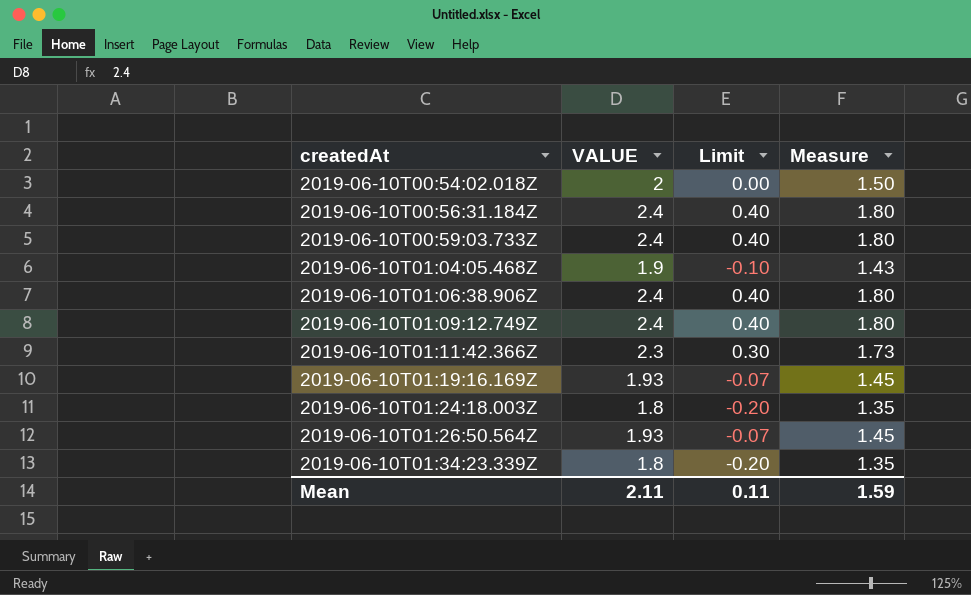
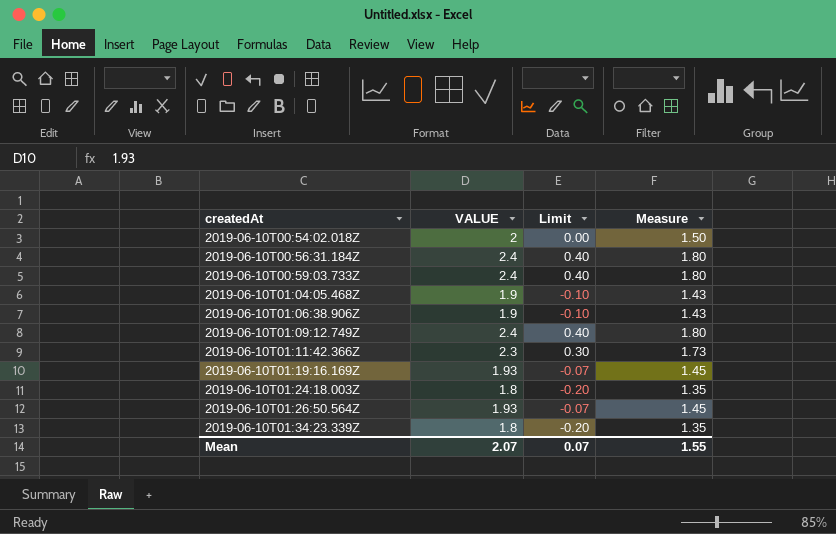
2019-06-10T01:06:38.906Z | VALUE: 2.4 -> 1.9
2019-06-10T01:06:38.906Z | Limit: 0.40 -> -0.10
2019-06-10T01:06:38.906Z | Measure: 1.80 -> 1.43
Mean | VALUE: 2.11 -> 2.07
Mean | Limit: 0.11 -> 0.07
Mean | Measure: 1.59 -> 1.55

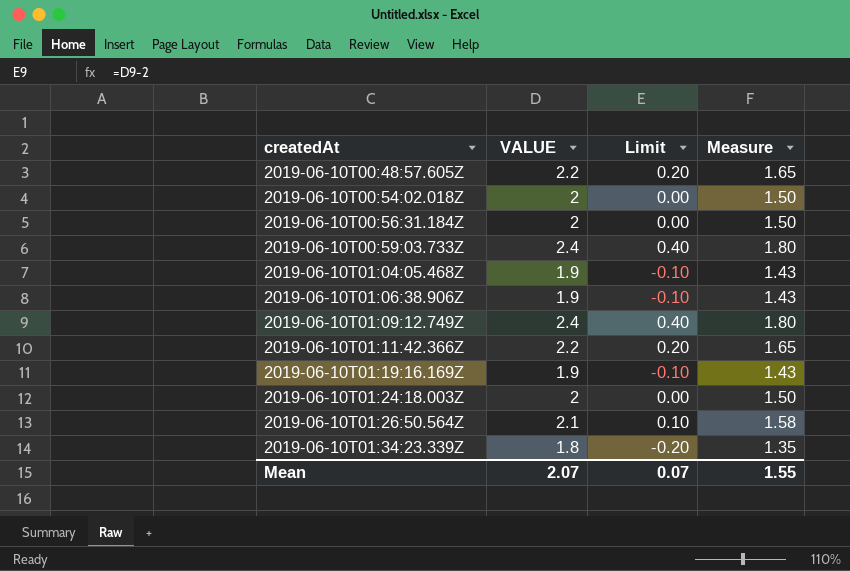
row 2019-06-10T00:48:57.605Z: none -> 2.2 | 0.20 | 1.65
2019-06-10T00:56:31.184Z | VALUE: 2.4 -> 2
2019-06-10T00:56:31.184Z | Limit: 0.40 -> 0.00
2019-06-10T00:56:31.184Z | Measure: 1.80 -> 1.50
2019-06-10T01:11:42.366Z | VALUE: 2.3 -> 2.2
2019-06-10T01:11:42.366Z | Limit: 0.30 -> 0.20
2019-06-10T01:11:42.366Z | Measure: 1.73 -> 1.65
2019-06-10T01:19:16.169Z | VALUE: 1.93 -> 1.9
2019-06-10T01:19:16.169Z | Limit: -0.07 -> -0.10
2019-06-10T01:19:16.169Z | Measure: 1.45 -> 1.43
2019-06-10T01:24:18.003Z | VALUE: 1.8 -> 2
2019-06-10T01:24:18.003Z | Limit: -0.20 -> 0.00
2019-06-10T01:24:18.003Z | Measure: 1.35 -> 1.50
2019-06-10T01:26:50.564Z | VALUE: 1.93 -> 2.1
2019-06-10T01:26:50.564Z | Limit: -0.07 -> 0.10
2019-06-10T01:26:50.564Z | Measure: 1.45 -> 1.58

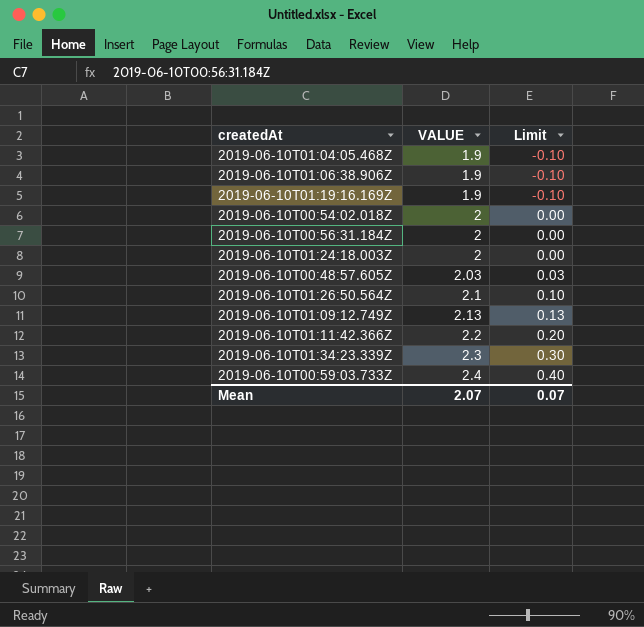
row order: createdAt ascending -> VALUE ascending
column Measure | formula: [VALUE] * 0.75 -> none
2019-06-10T00:48:57.605Z | VALUE: 2.2 -> 2.03
2019-06-10T00:48:57.605Z | Limit: 0.20 -> 0.03
2019-06-10T01:09:12.749Z | VALUE: 2.4 -> 2.13
2019-06-10T01:09:12.749Z | Limit: 0.40 -> 0.13
2019-06-10T01:34:23.339Z | VALUE: 1.8 -> 2.3
2019-06-10T01:34:23.339Z | Limit: -0.20 -> 0.30

